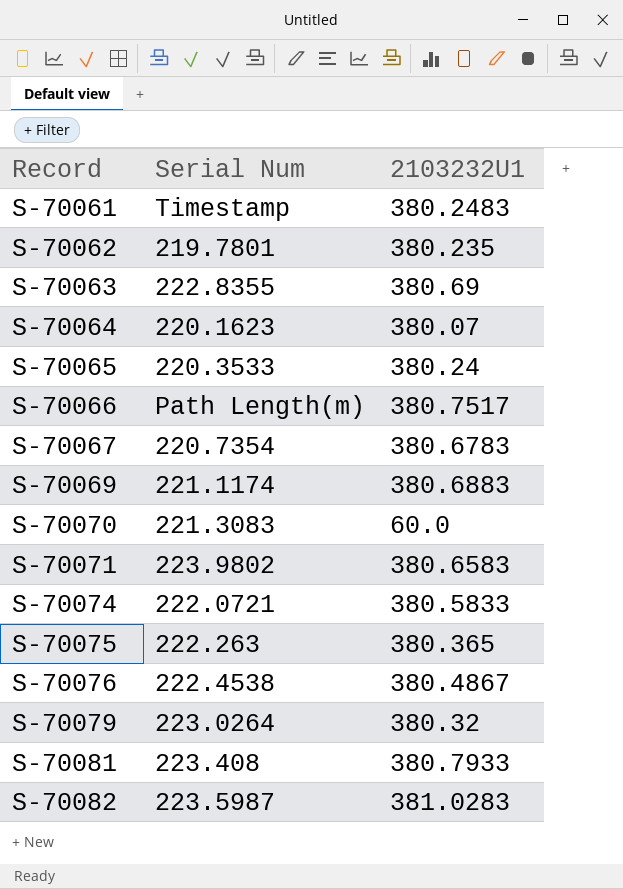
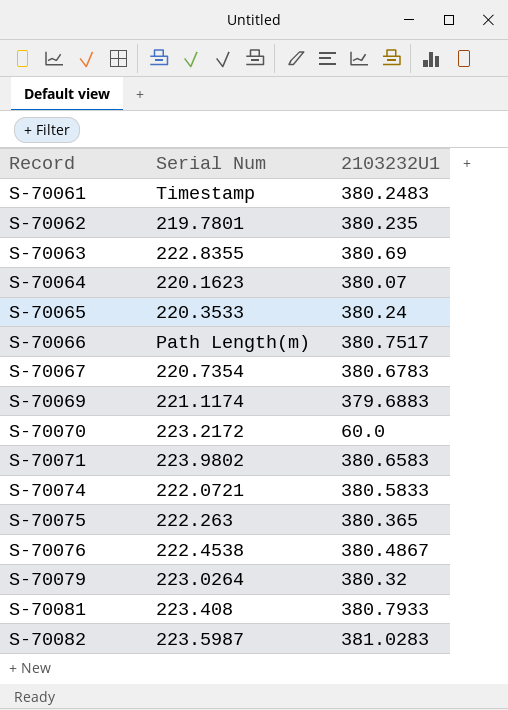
S-70069 | 2103232U1: 380.6883 -> 379.6883
S-70070 | Serial Num: 221.3083 -> 223.2172

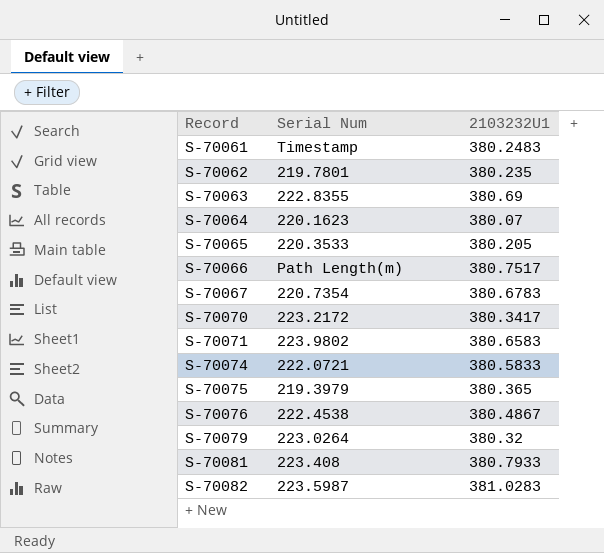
row S-70069: 221.1174 | 379.6883 -> none
S-70065 | 2103232U1: 380.24 -> 380.205
S-70070 | 2103232U1: 60.0 -> 380.3417
S-70075 | Serial Num: 222.263 -> 219.3979

